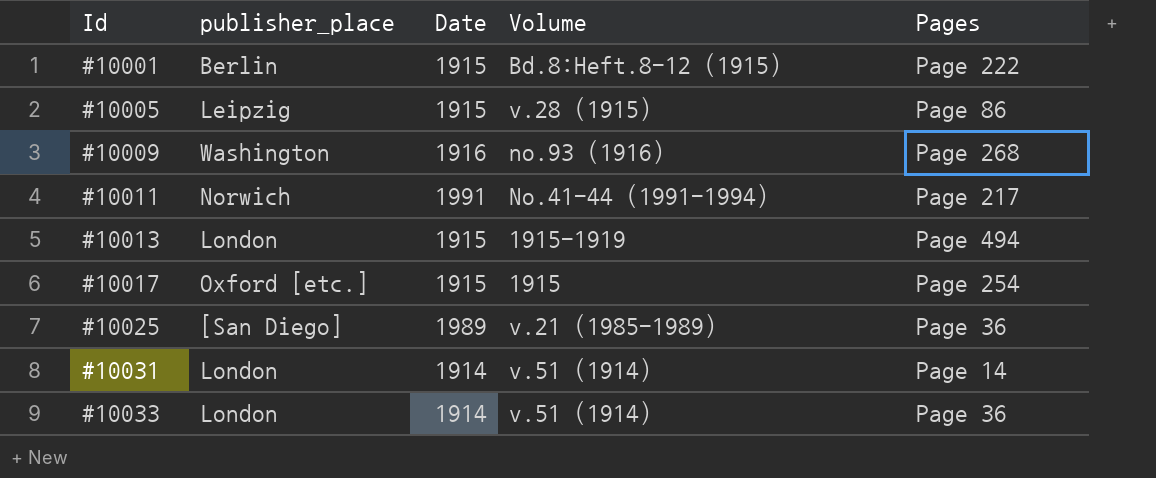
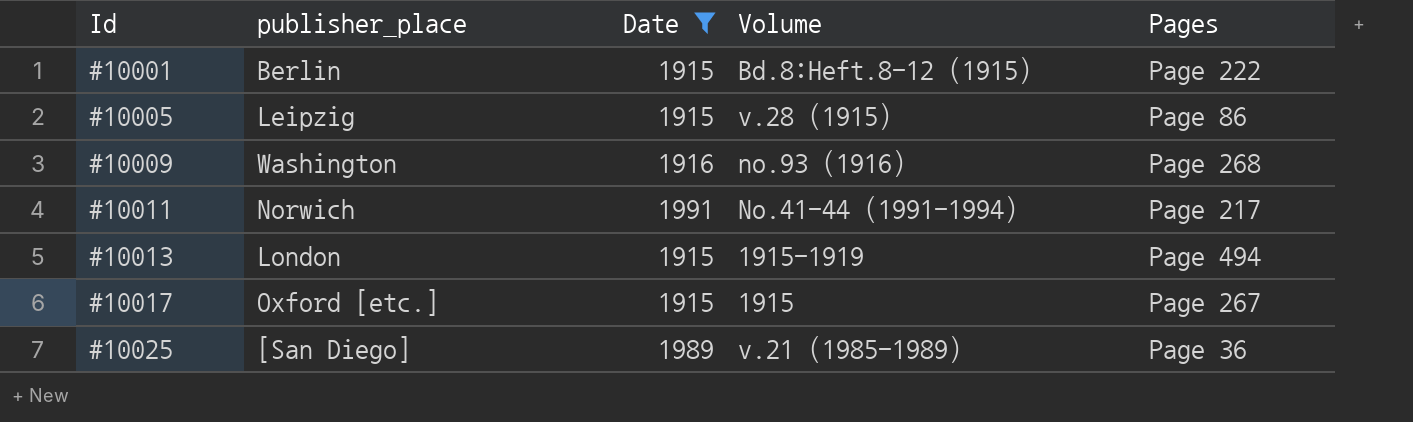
filter: none -> Date != 1914
#10017 | Pages: Page 254 -> Page 267

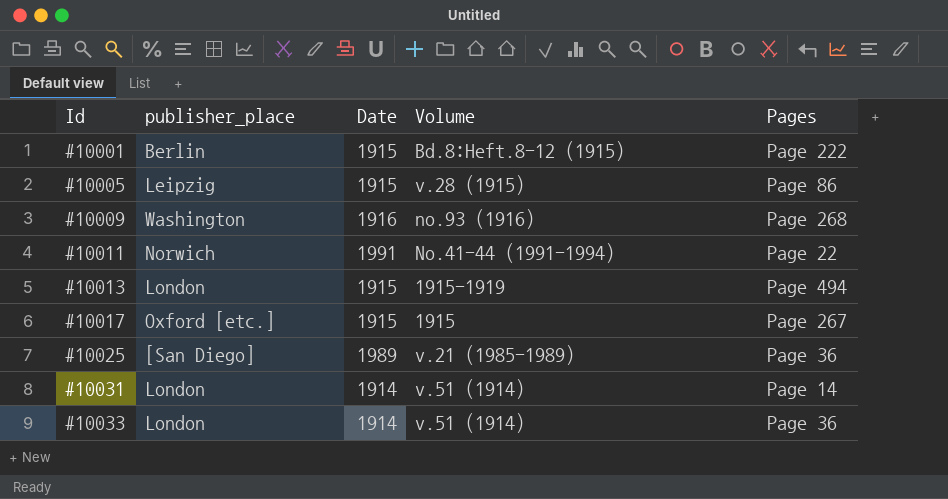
filter: Date != 1914 -> none
#10011 | Pages: Page 217 -> Page 22

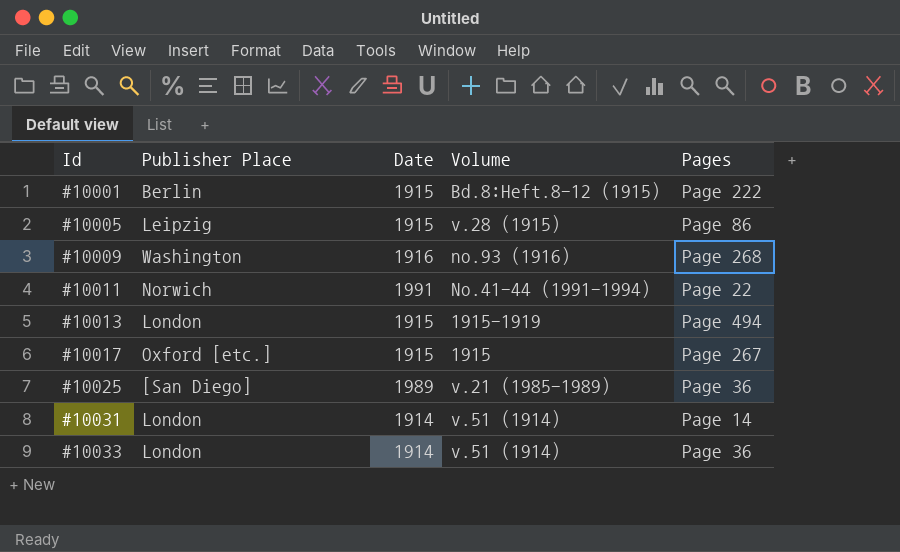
column name: publisher_place -> Publisher Place

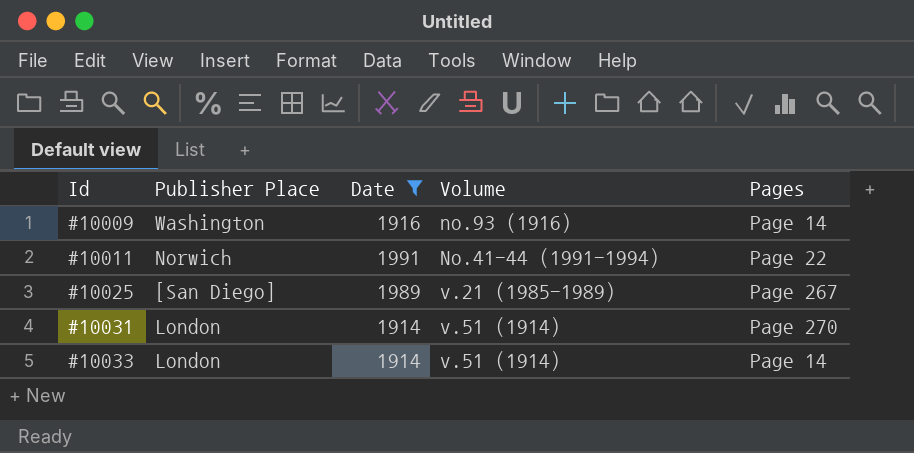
filter: none -> Date != 1915
#10009 | Pages: Page 268 -> Page 14
#10025 | Pages: Page 36 -> Page 267
#10031 | Pages: Page 14 -> Page 270
#10033 | Pages: Page 36 -> Page 14

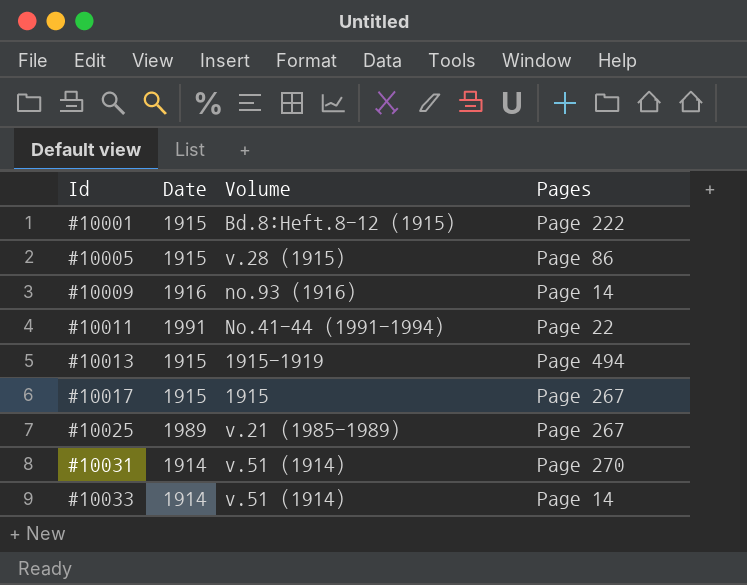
filter: Date != 1915 -> none
column Publisher Place | position: 2 -> none

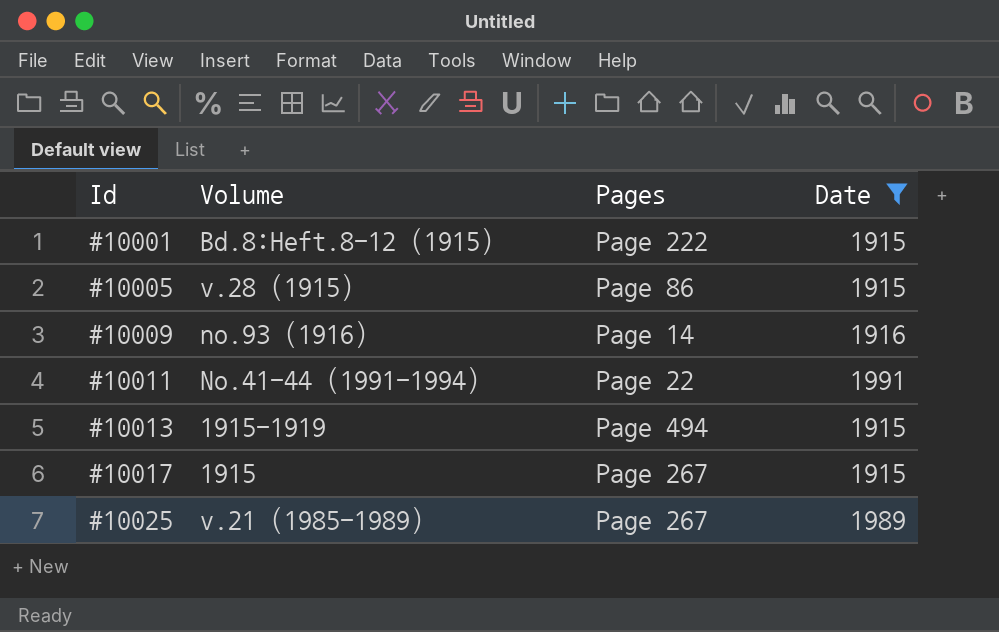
filter: none -> Date != 1914
column Date | position: 2 -> 4

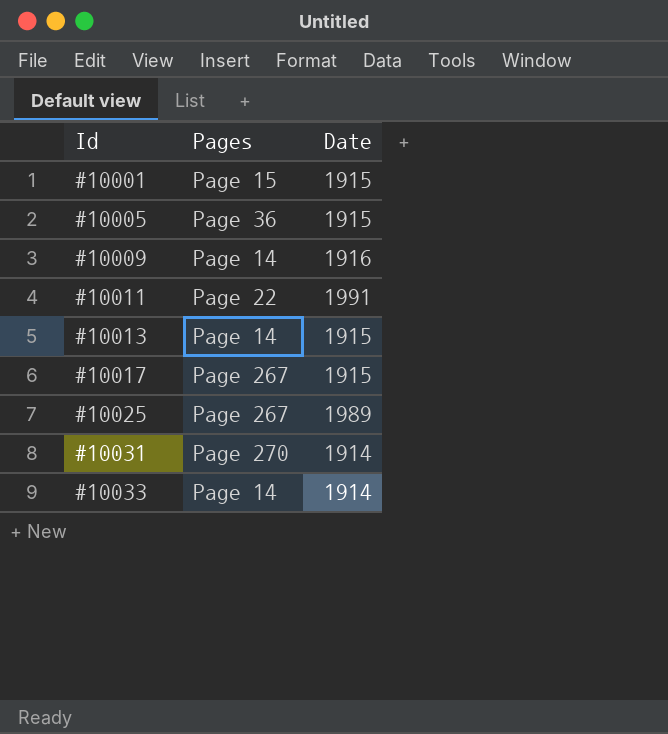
filter: Date != 1914 -> none
column Volume | position: 2 -> none
#10001 | Pages: Page 222 -> Page 15
#10005 | Pages: Page 86 -> Page 36
#10013 | Pages: Page 494 -> Page 14

